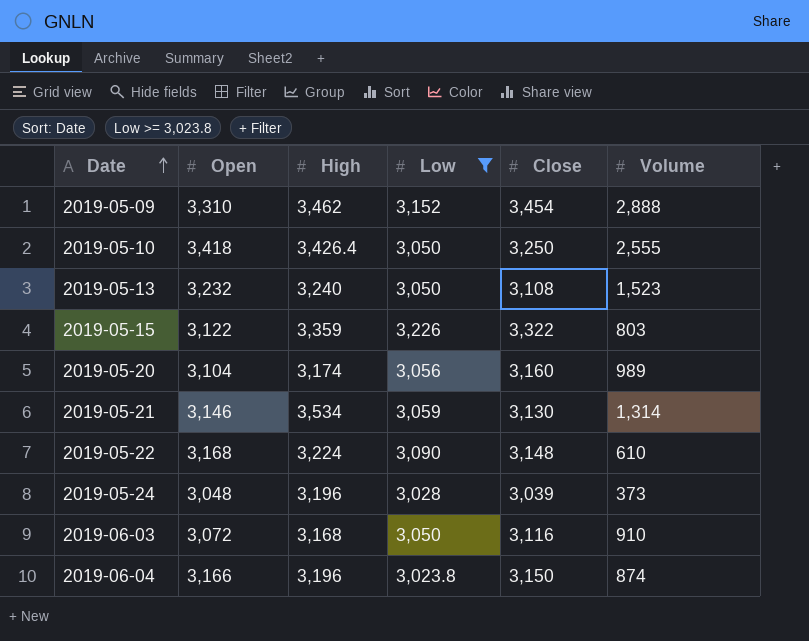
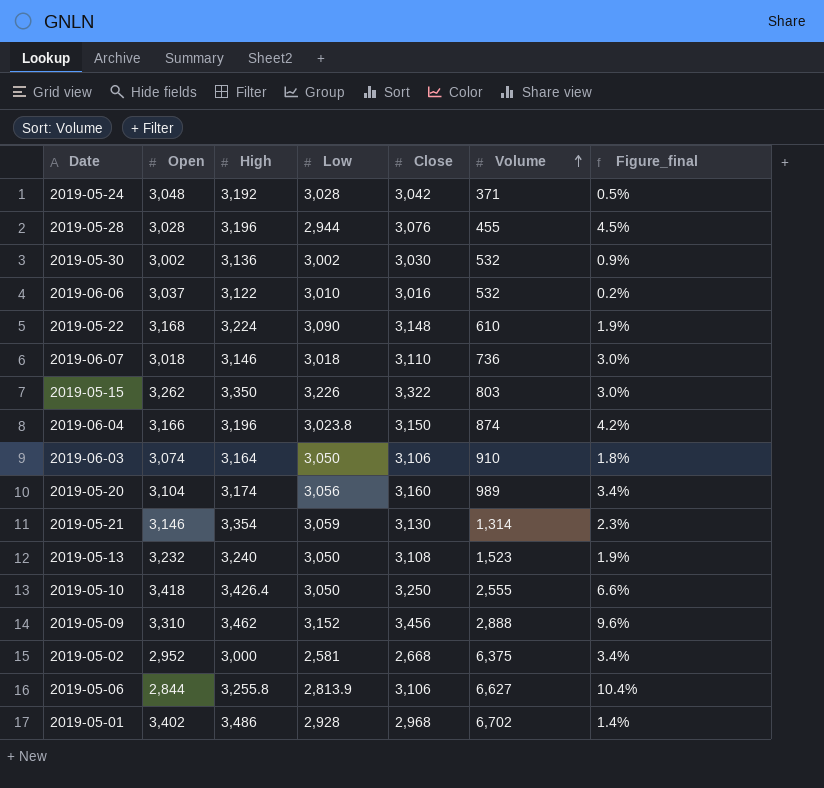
filter: Low >= 3,023.8 -> none
row order: Date ascending -> Volume ascending
column Figure_final | formula: none -> ([Close] - [Low]) / [Low]
2019-05-24 | High: 3,196 -> 3,192
2019-05-24 | Close: 3,039 -> 3,042
2019-05-24 | Volume: 373 -> 371
2019-05-15 | Open: 3,122 -> 3,262
2019-05-15 | High: 3,359 -> 3,350
2019-06-03 | Open: 3,072 -> 3,074
2019-06-03 | High: 3,168 -> 3,164
2019-06-03 | Close: 3,116 -> 3,106
2019-05-21 | High: 3,534 -> 3,354
2019-05-09 | Close: 3,454 -> 3,456

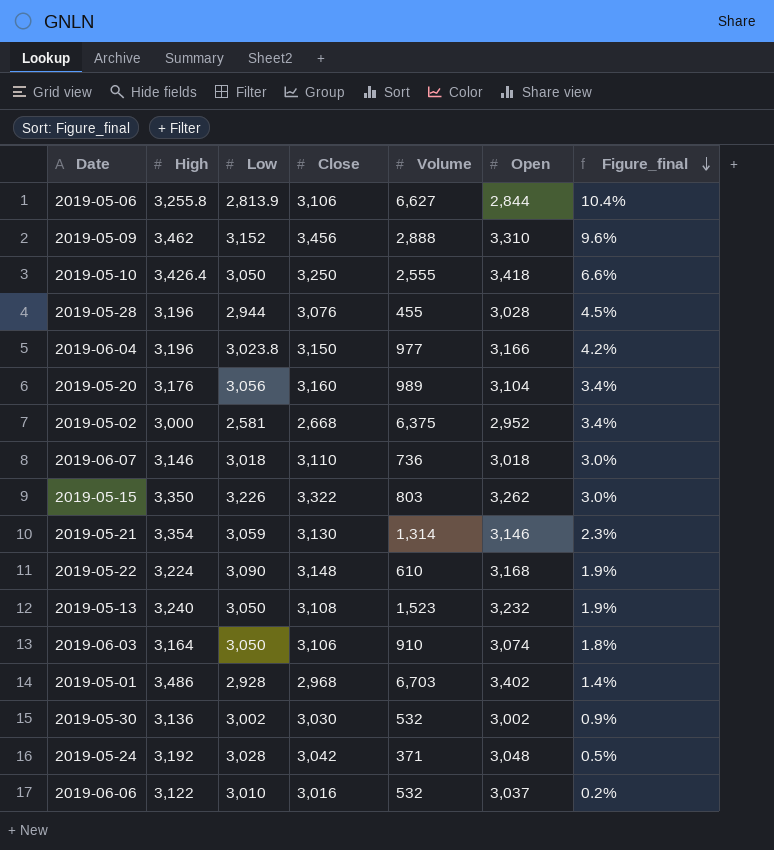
row order: Volume ascending -> Figure_final descending
column Open | position: 2 -> 6
2019-06-04 | Volume: 874 -> 977
2019-05-20 | High: 3,174 -> 3,176
2019-05-01 | Volume: 6,702 -> 6,703

